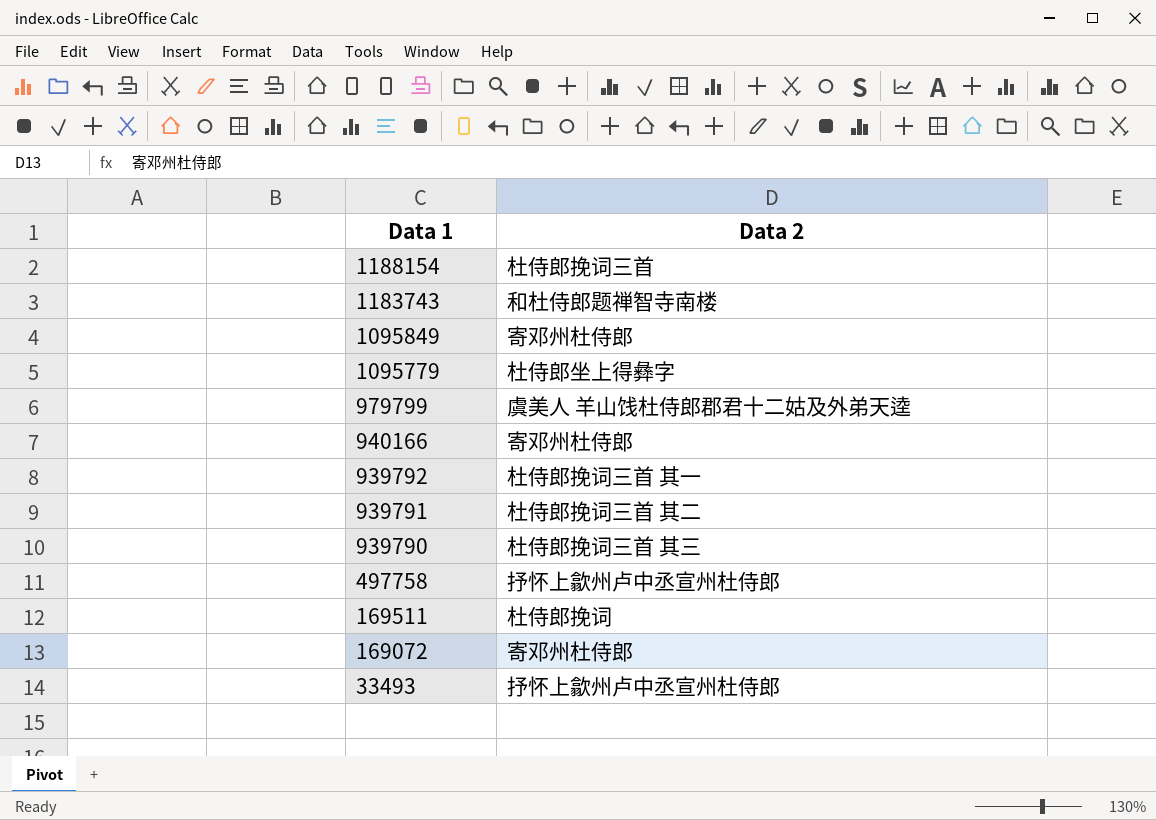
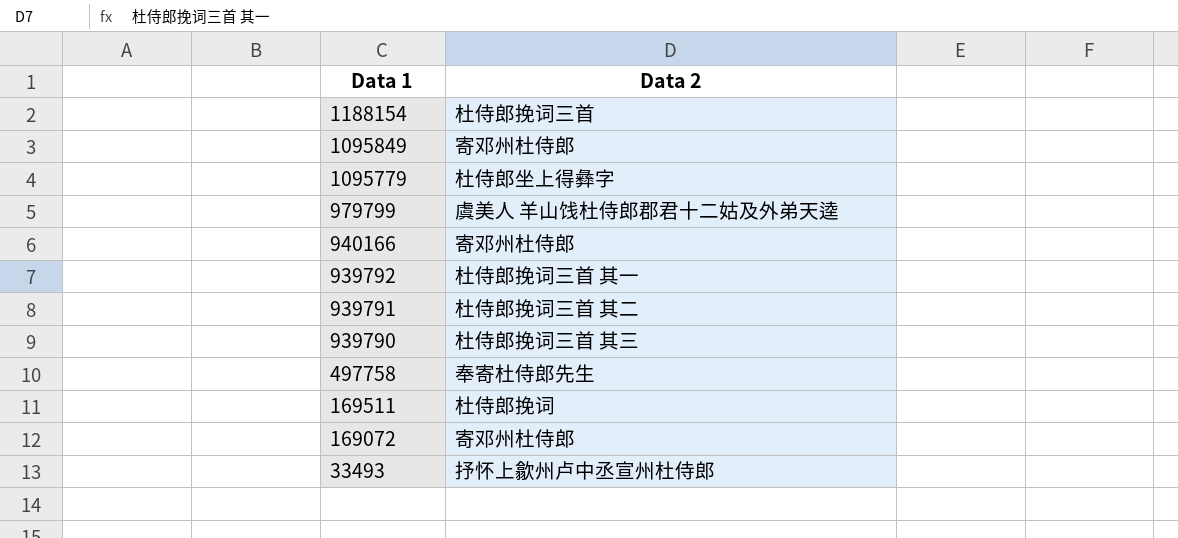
row 1183743: 和杜侍郎题禅智寺南楼 -> none
497758 | Data 2: 抒怀上歙州卢中丞宣州杜侍郎 -> 奉寄杜侍郎先生

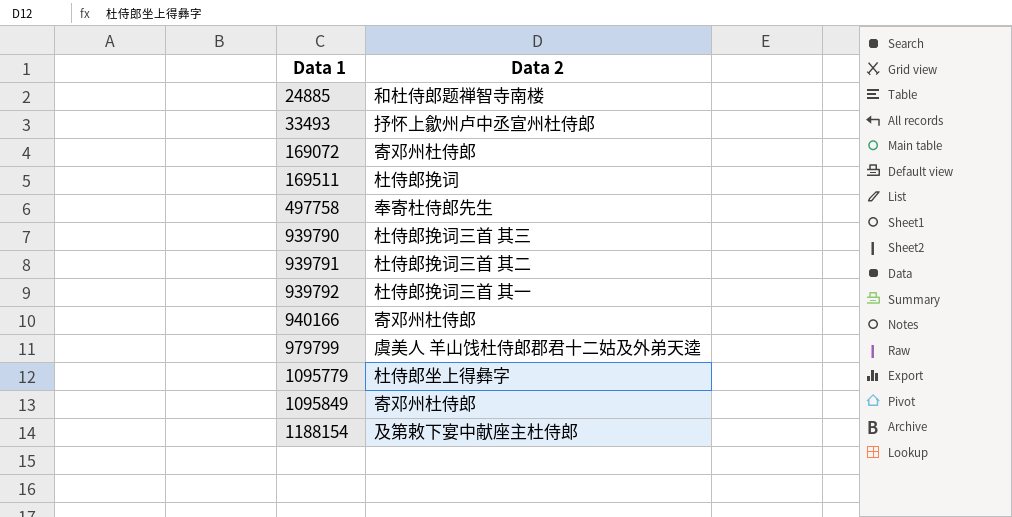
row order: Data 1 descending -> Data 1 ascending
row 24885: none -> 和杜侍郎题禅智寺南楼
1188154 | Data 2: 杜侍郎挽词三首 -> 及第敕下宴中献座主杜侍郎

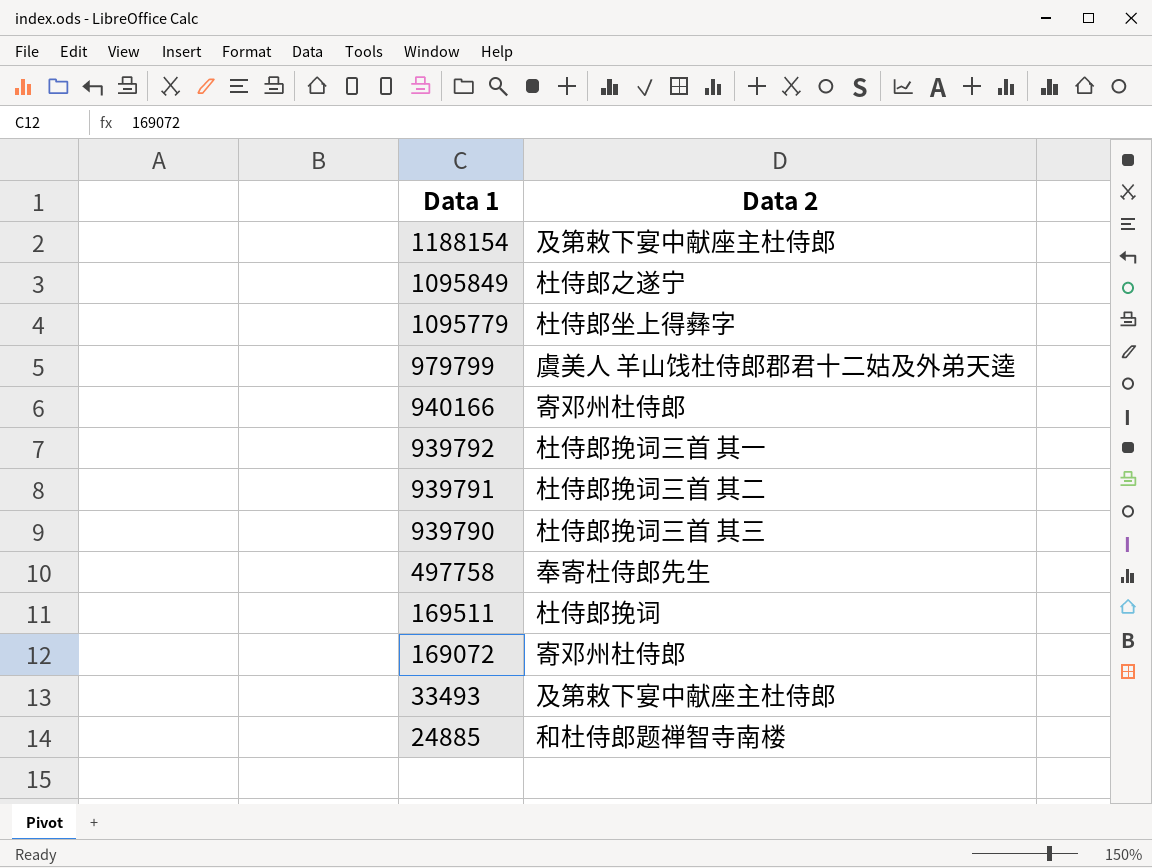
row order: Data 1 ascending -> Data 1 descending
1095849 | Data 2: 寄邓州杜侍郎 -> 杜侍郎之遂宁
33493 | Data 2: 抒怀上歙州卢中丞宣州杜侍郎 -> 及第敕下宴中献座主杜侍郎

